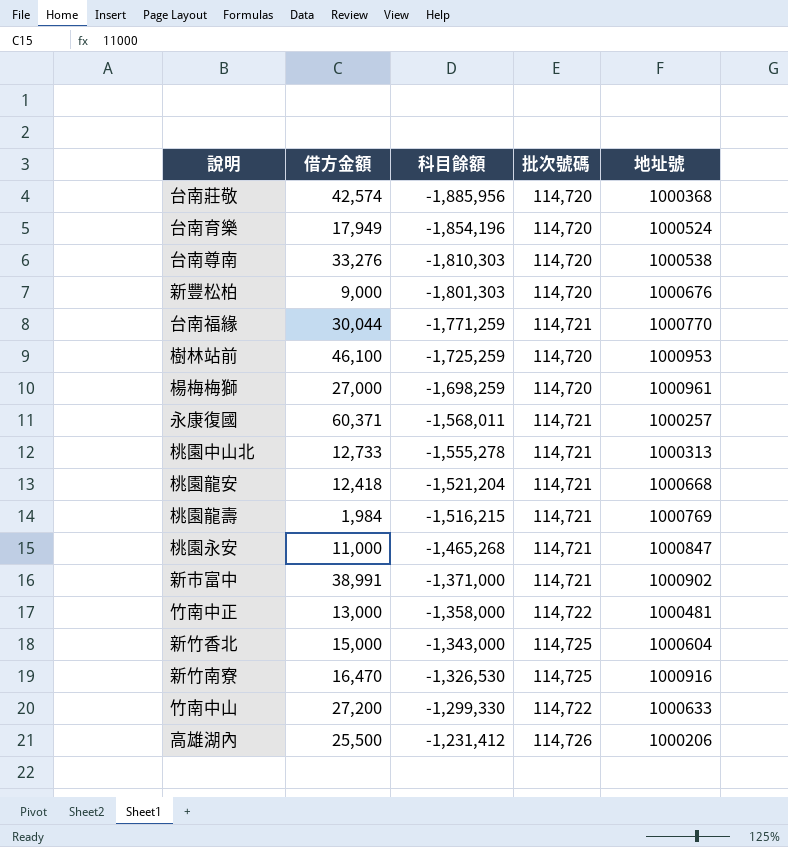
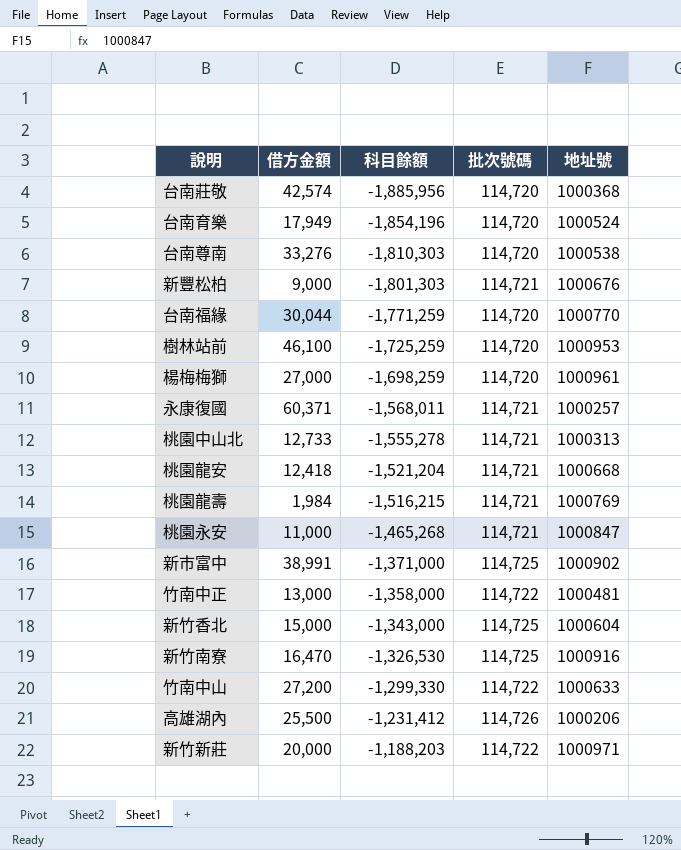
新豐松柏 | 批次號碼: 114,720 -> 114,721
台南福緣 | 批次號碼: 114,721 -> 114,720
新市富中 | 批次號碼: 114,721 -> 114,725
row 新竹新莊: none -> 20,000 | -1,188,203 | 114,722 | 1000971

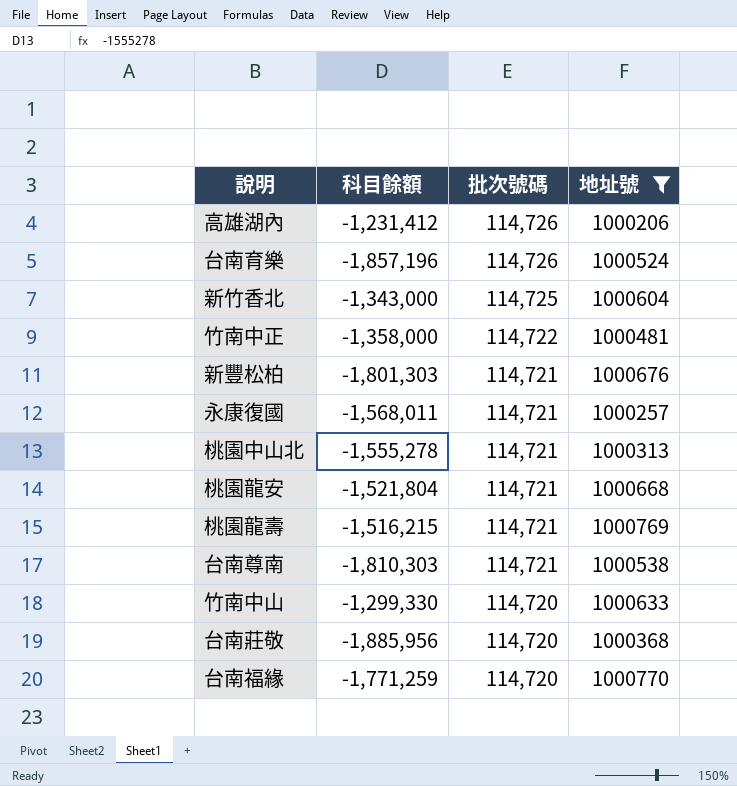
filter: none -> 地址號 <= 1000770
row order: 科目餘額 ascending -> 批次號碼 descending
column 借方金額 | position: 2 -> none
台南育樂 | 科目餘額: -1,854,196 -> -1,857,196
台南育樂 | 批次號碼: 114,720 -> 114,726
桃園龍安 | 科目餘額: -1,521,204 -> -1,521,804
台南尊南 | 批次號碼: 114,720 -> 114,721
竹南中山 | 批次號碼: 114,722 -> 114,720

